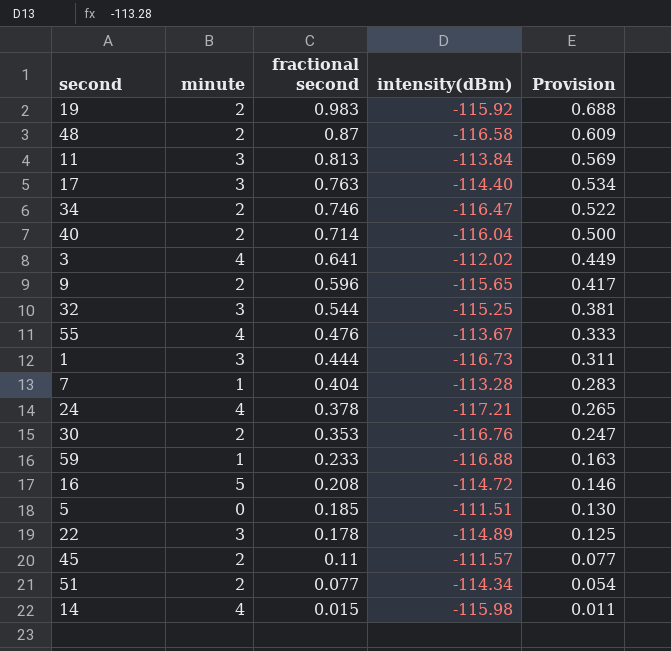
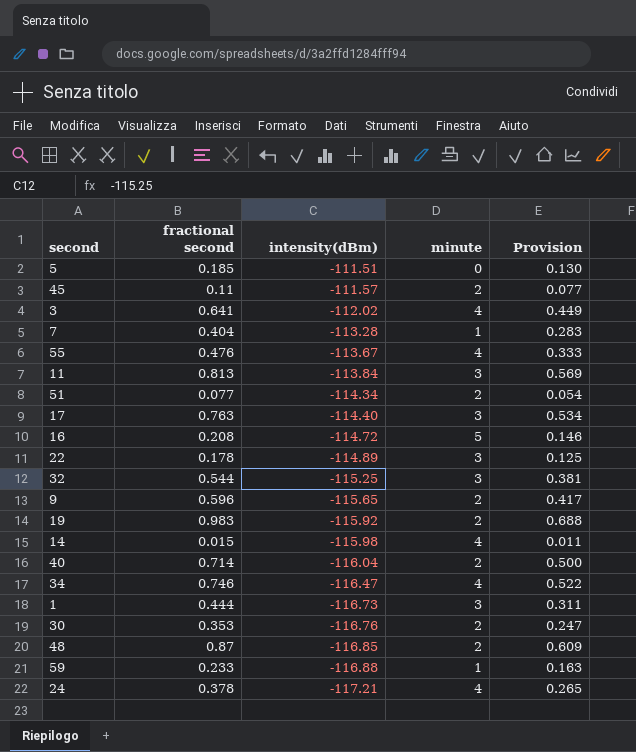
row order: fractional second descending -> intensity(dBm) descending
column minute | position: 2 -> 4
34 | minute: 2 -> 4
48 | intensity(dBm): -116.58 -> -116.85

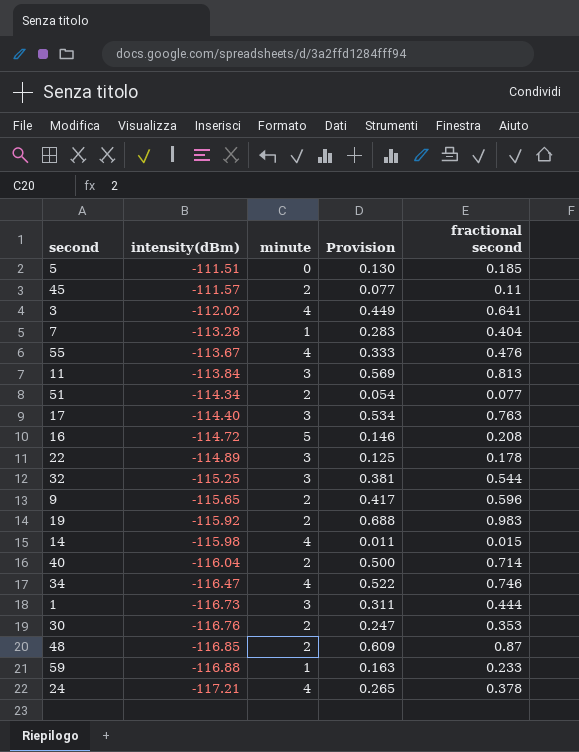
column fractional second | position: 2 -> 5

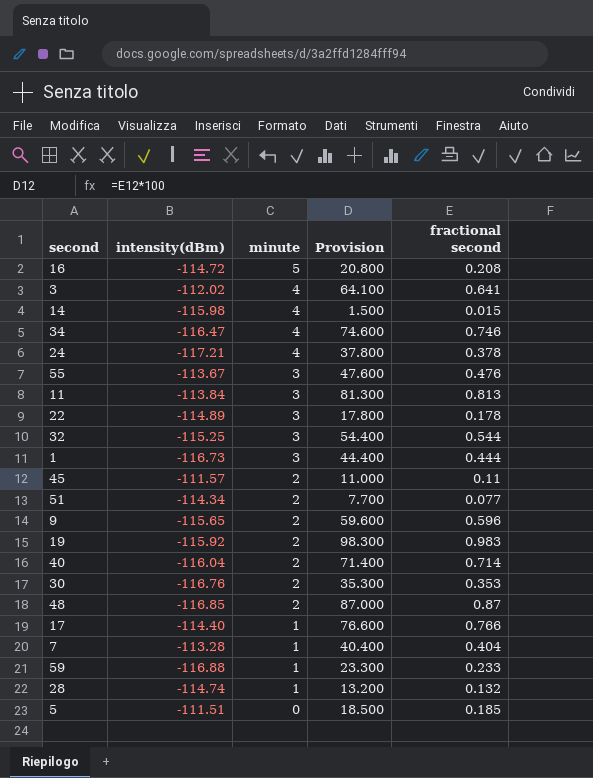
row order: intensity(dBm) descending -> minute descending
column Provision | formula: [fractional second] * 0.7 -> [fractional second] * 100
55 | minute: 4 -> 3
17 | minute: 3 -> 1
17 | fractional second: 0.763 -> 0.766
row 28: none -> -114.74 | 1 | 13.200 | 0.132

